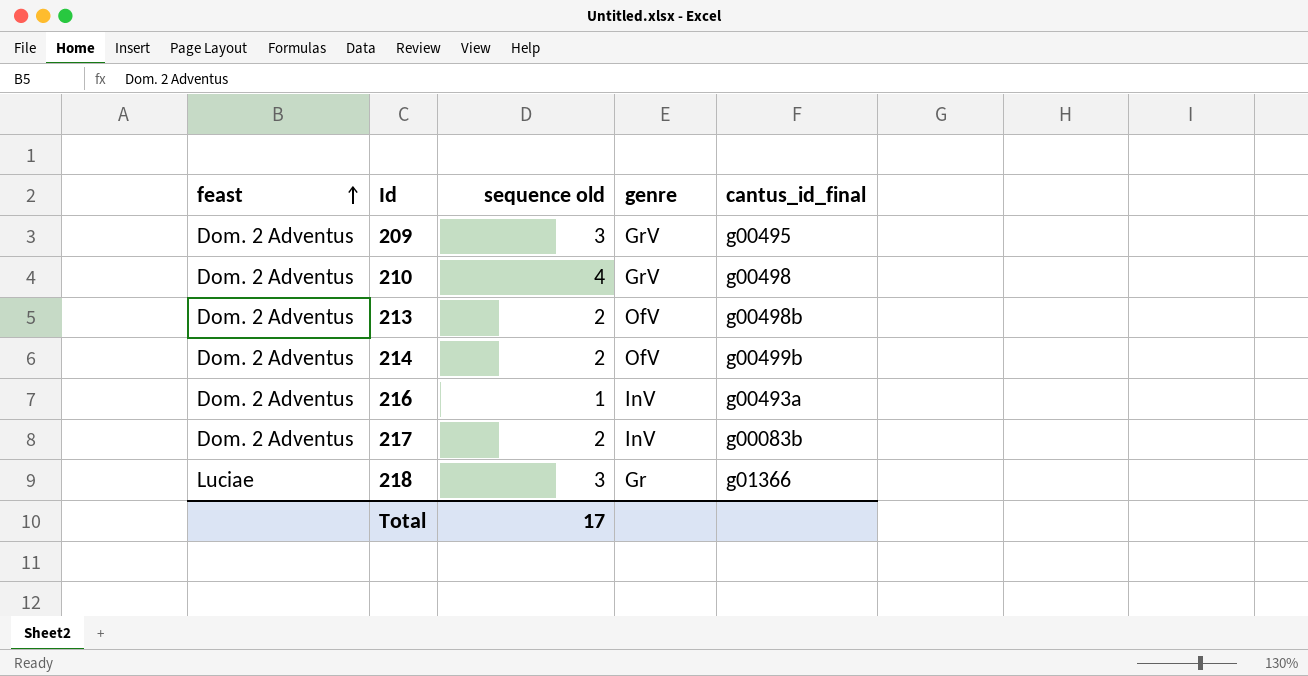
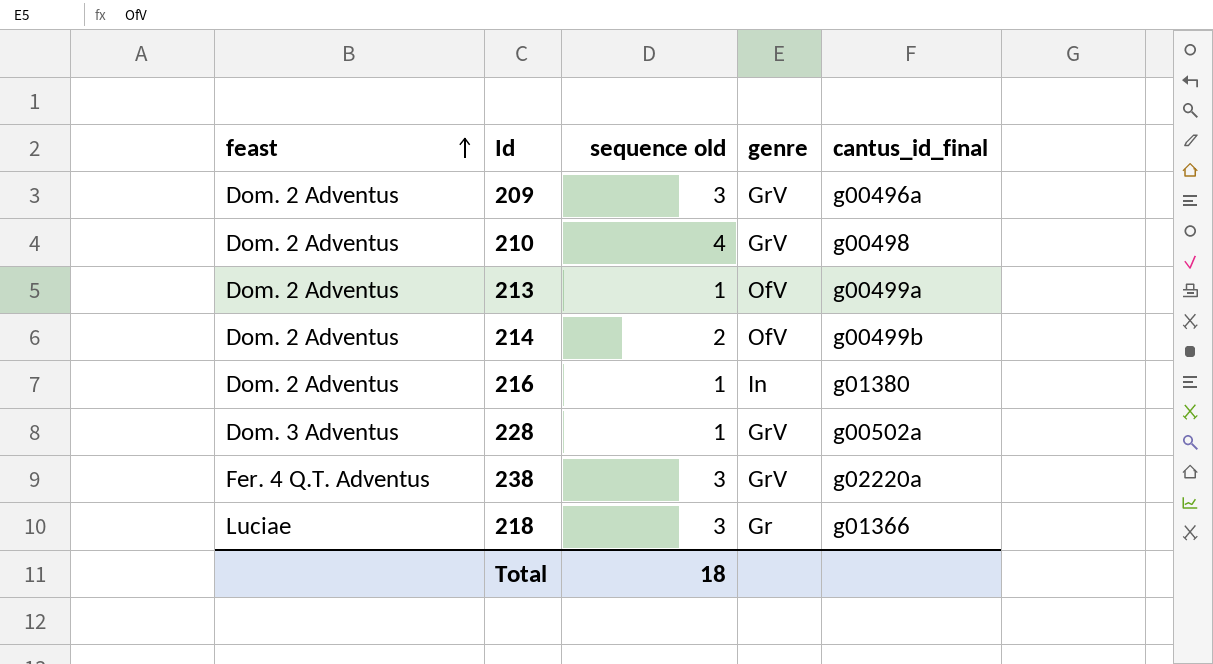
row 217: Dom. 2 Adventus | 2 | InV | g00083b -> none
209 | cantus_id_final: g00495 -> g00496a
213 | sequence old: 2 -> 1
213 | cantus_id_final: g00498b -> g00499a
216 | genre: InV -> In
216 | cantus_id_final: g00493a -> g01380
row 228: none -> Dom. 3 Adventus | 1 | GrV | g00502a
row 238: none -> Fer. 4 Q.T. Adventus | 3 | GrV | g02220a
Total | sequence old: 17 -> 18

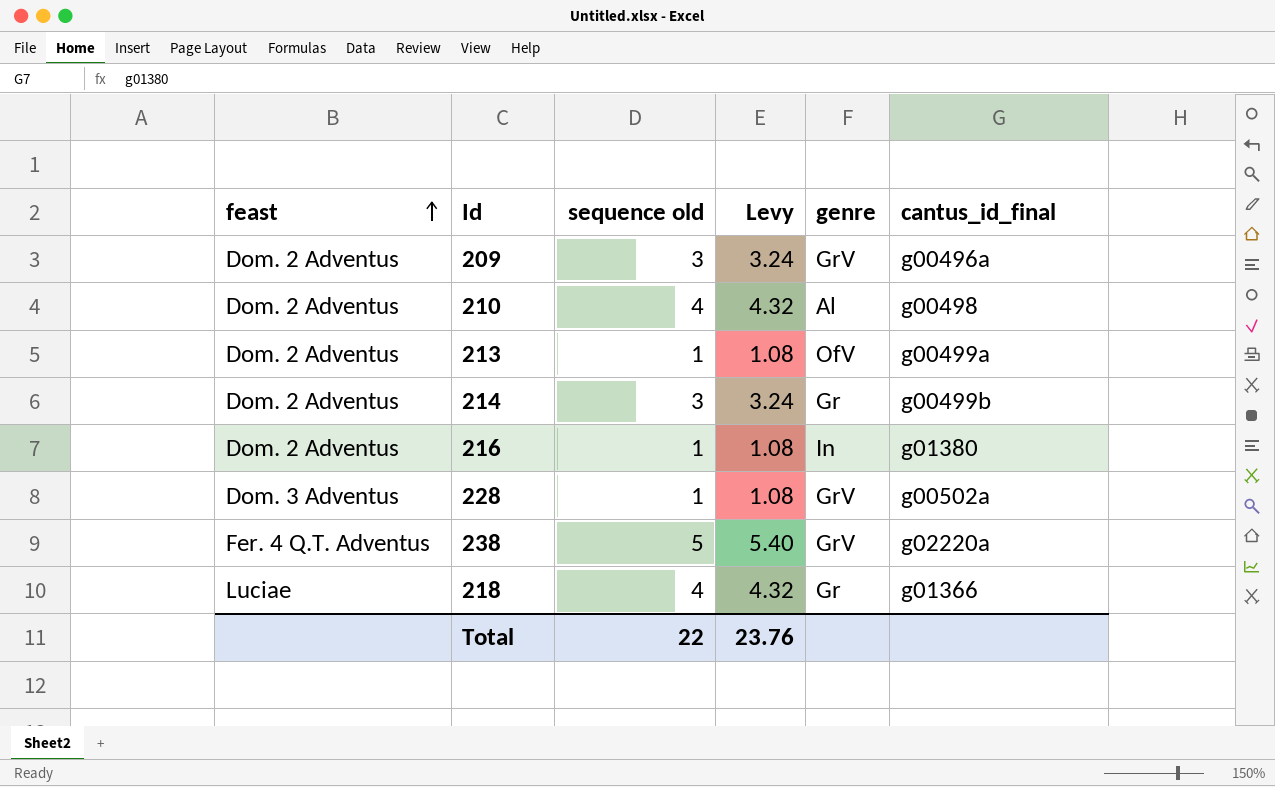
column Levy | formula: none -> [sequence old] * 1.08
210 | genre: GrV -> Al
214 | sequence old: 2 -> 3
214 | genre: OfV -> Gr
238 | sequence old: 3 -> 5
218 | sequence old: 3 -> 4
Total | sequence old: 18 -> 22

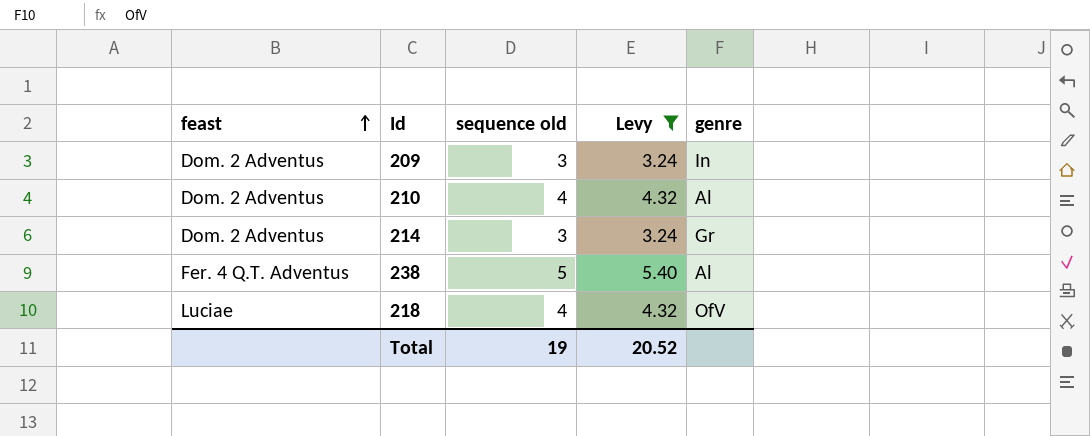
filter: none -> Levy != 1.08
column cantus_id_final | position: 6 -> none
209 | genre: GrV -> In
238 | genre: GrV -> Al
218 | genre: Gr -> OfV
Total | sequence old: 22 -> 19
Total | Levy: 23.76 -> 20.52

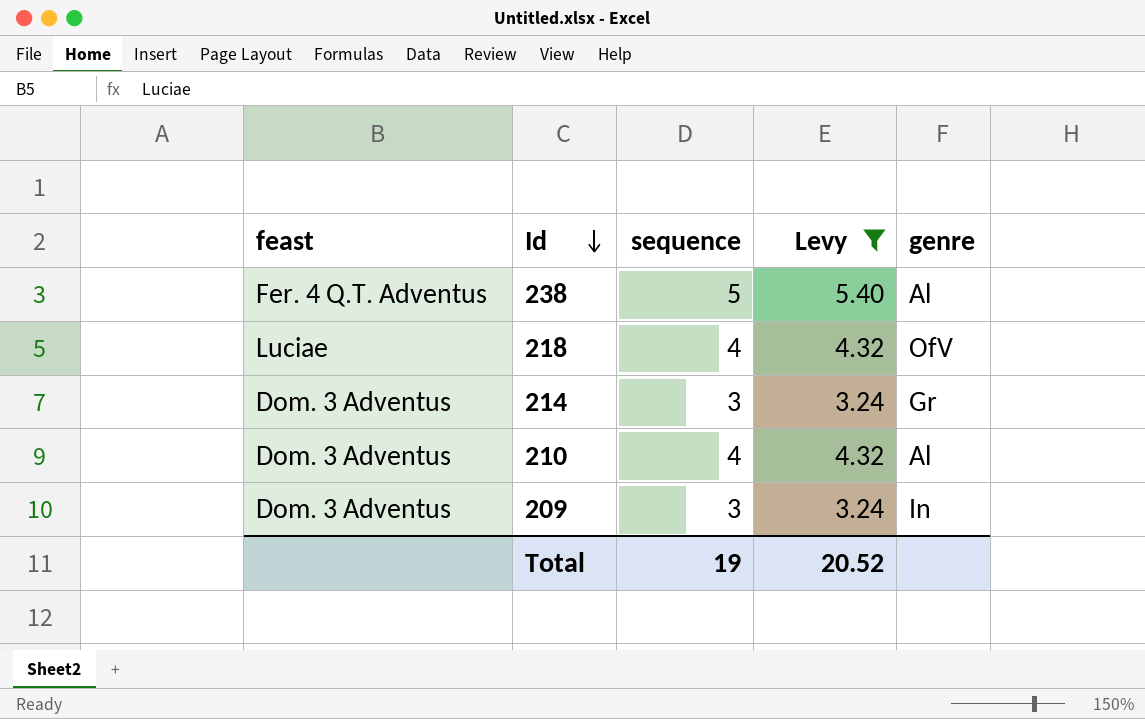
row order: feast ascending -> Id descending
column name: sequence old -> sequence
214 | feast: Dom. 2 Adventus -> Dom. 3 Adventus
210 | feast: Dom. 2 Adventus -> Dom. 3 Adventus
209 | feast: Dom. 2 Adventus -> Dom. 3 Adventus

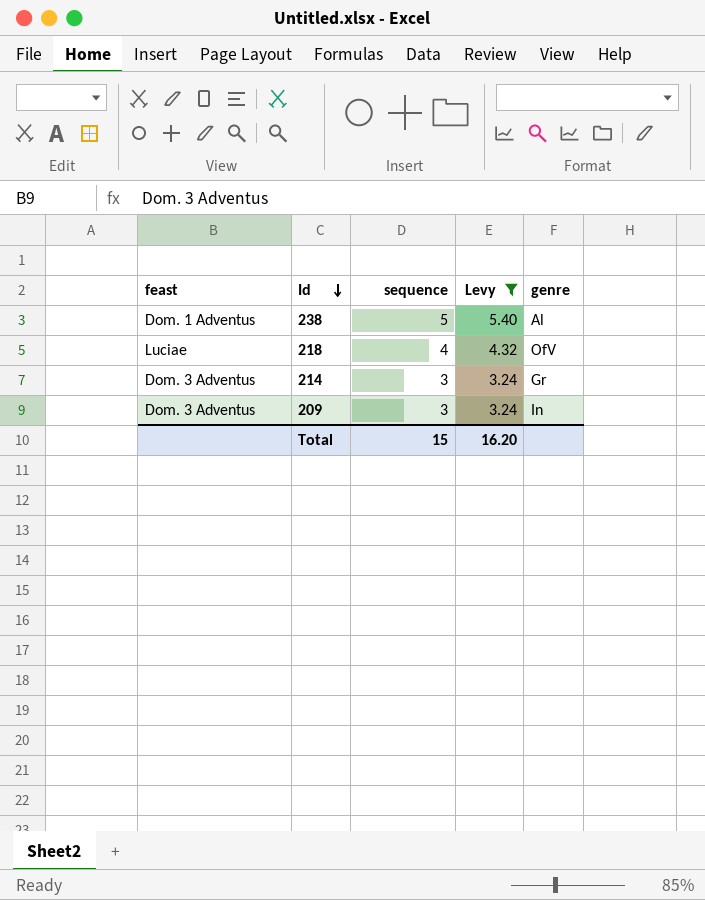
row 210: Dom. 3 Adventus | 4 | 4.32 | Al -> none
238 | feast: Fer. 4 Q.T. Adventus -> Dom. 1 Adventus
Total | sequence: 19 -> 15
Total | Levy: 20.52 -> 16.20

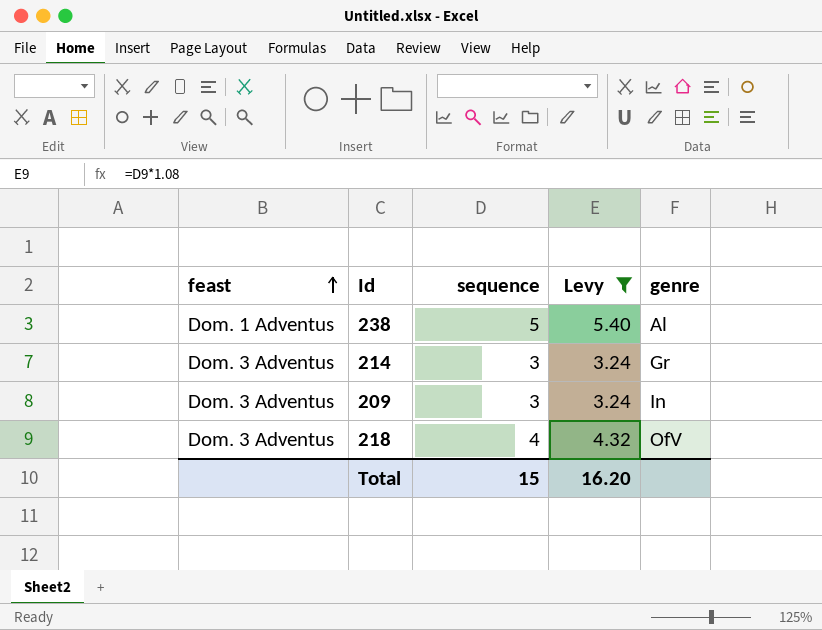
row order: Id descending -> feast ascending
218 | feast: Luciae -> Dom. 3 Adventus

